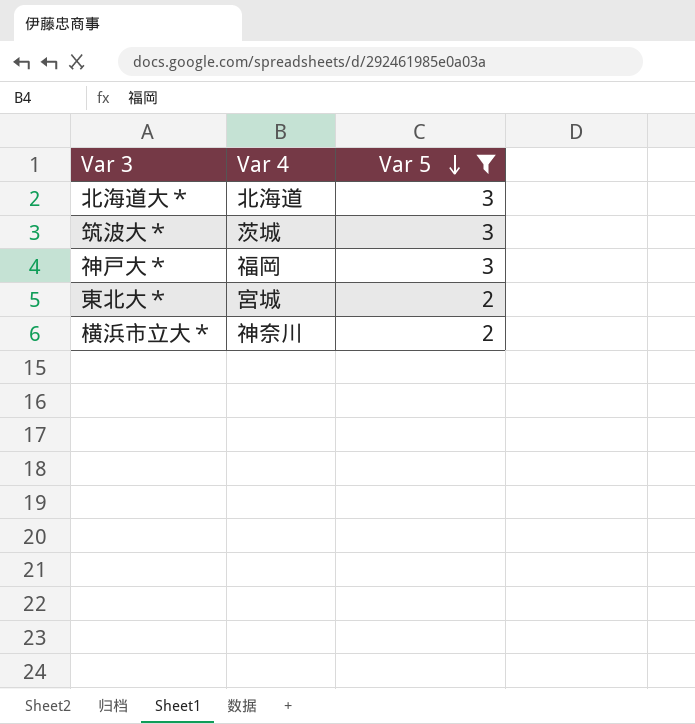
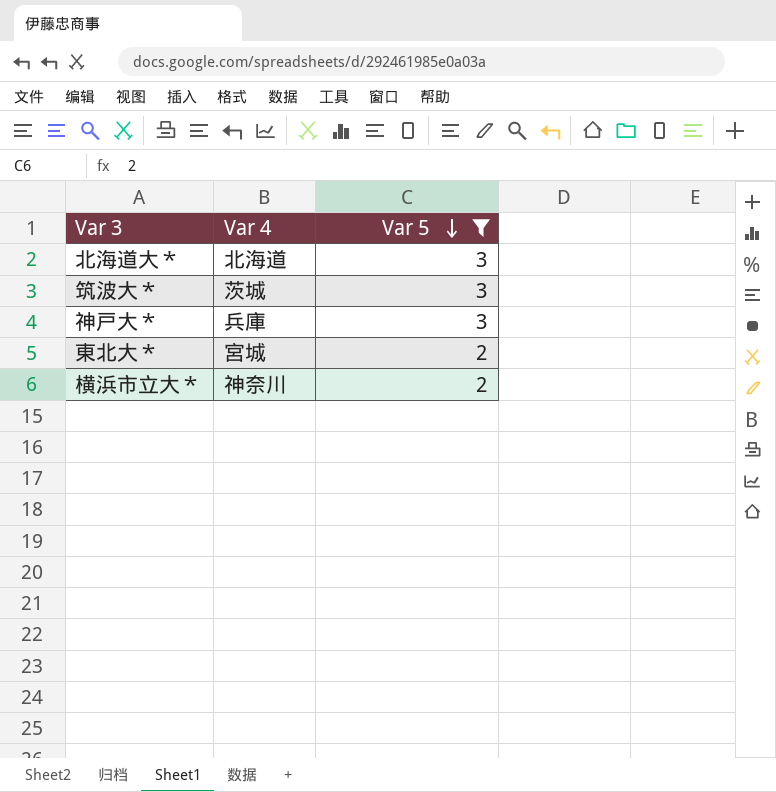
神戸大＊ | Var 4: 福岡 -> 兵庫

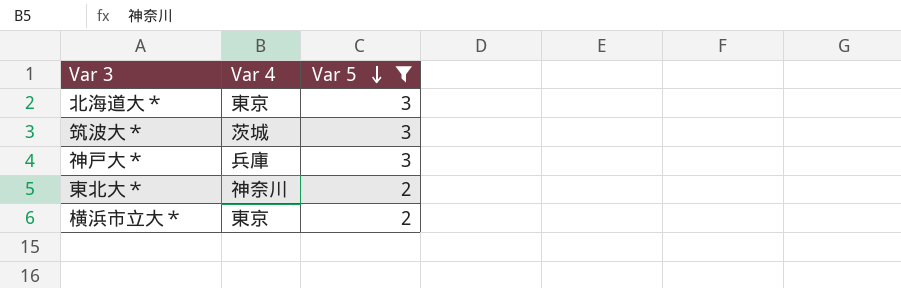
北海道大＊ | Var 4: 北海道 -> 東京
東北大＊ | Var 4: 宮城 -> 神奈川
横浜市立大＊ | Var 4: 神奈川 -> 東京

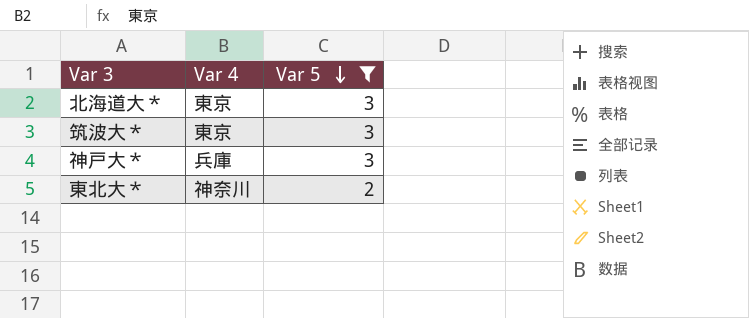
row 横浜市立大＊: 東京 | 2 -> none
筑波大＊ | Var 4: 茨城 -> 東京

